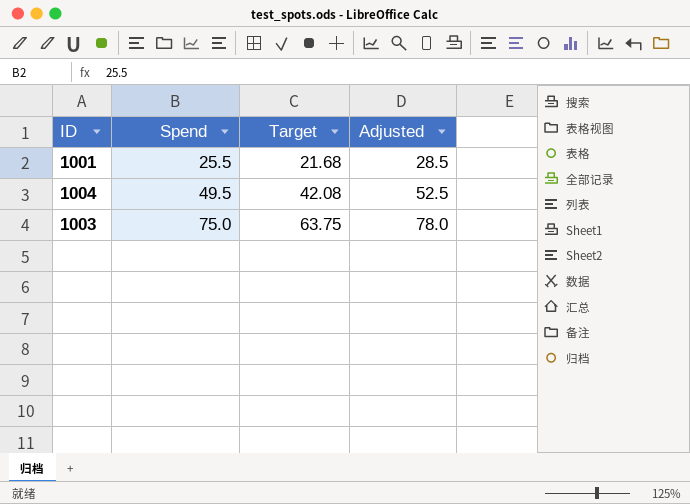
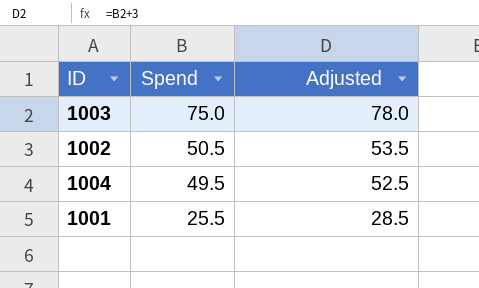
row order: Spend ascending -> Spend descending
column Target | formula: [Spend] * 0.85 -> none
row 1002: none -> 50.5 | 53.5

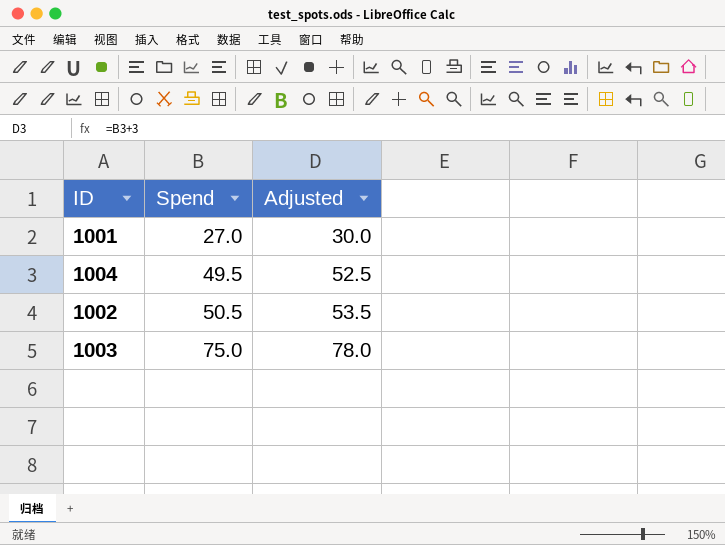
row order: Spend descending -> Spend ascending
1001 | Spend: 25.5 -> 27.0
1001 | Adjusted: 28.5 -> 30.0

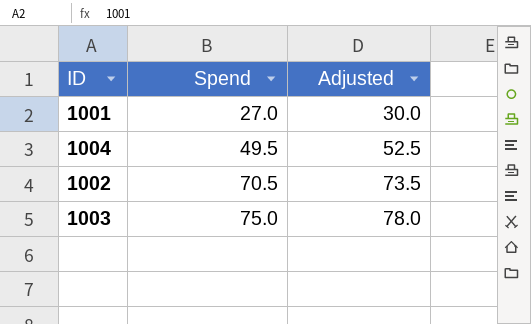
1002 | Spend: 50.5 -> 70.5
1002 | Adjusted: 53.5 -> 73.5

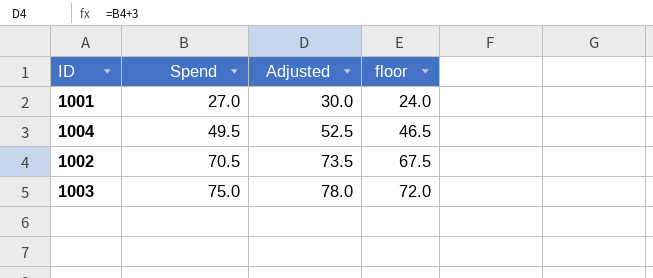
column floor | formula: none -> [Spend] - 3

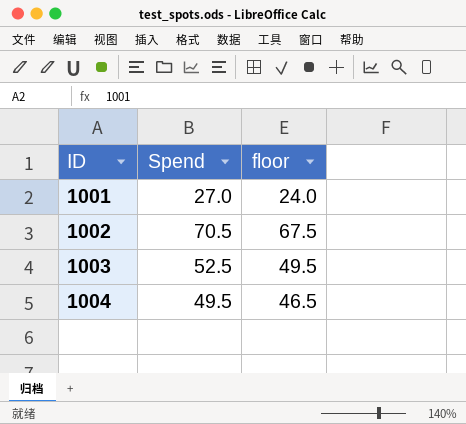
row order: Spend ascending -> ID ascending
column Adjusted | formula: [Spend] + 3 -> none
1003 | Spend: 75.0 -> 52.5
1003 | floor: 72.0 -> 49.5

